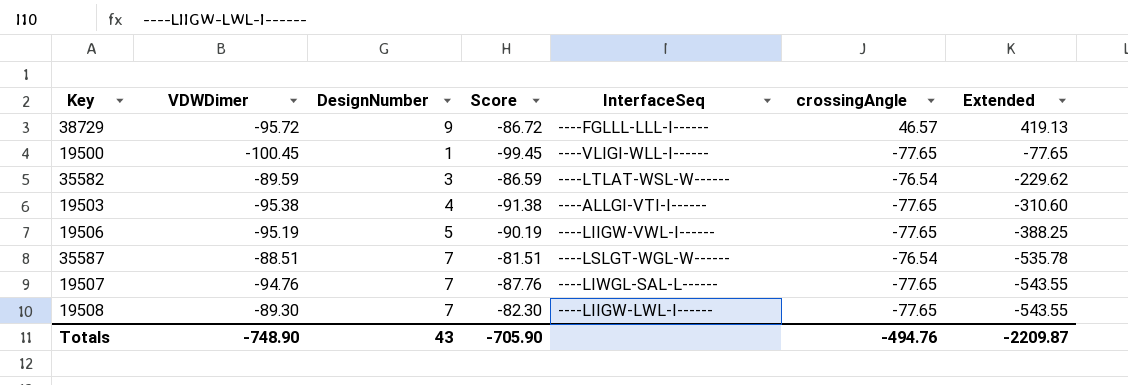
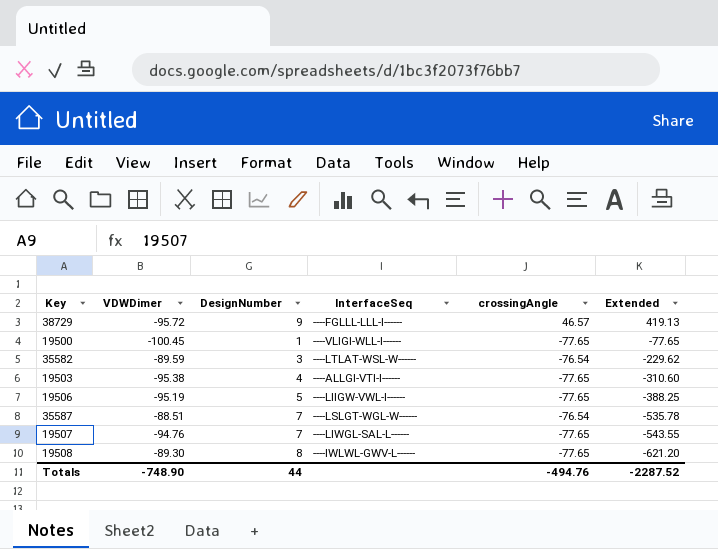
column Score | formula: [VDWDimer] + [DesignNumber] -> none
19508 | DesignNumber: 7 -> 8
19508 | InterfaceSeq: ----LIIGW-LWL-I------ -> ----IWLWL-GWV-L------
19508 | Extended: -543.55 -> -621.20
Totals | DesignNumber: 43 -> 44
Totals | Extended: -2209.87 -> -2287.52

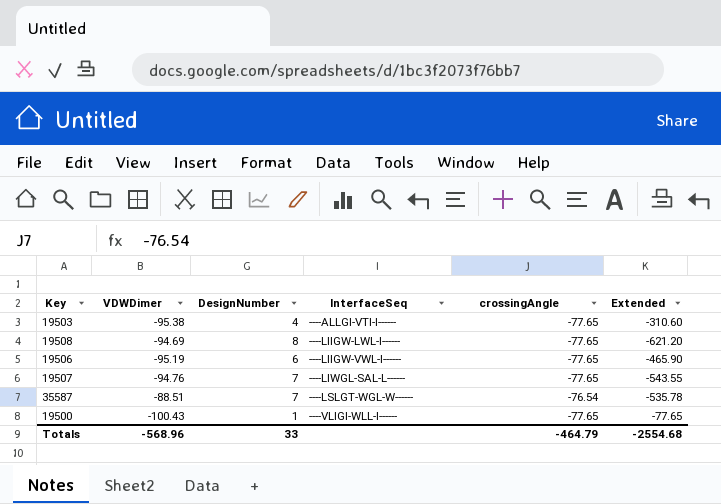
row order: Extended descending -> InterfaceSeq ascending
row 38729: -95.72 | 9 | ----FGLLL-LLL-I------ | 46.57 | 419.13 -> none
row 35582: -89.59 | 3 | ----LTLAT-WSL-W------ | -76.54 | -229.62 -> none
19508 | VDWDimer: -89.30 -> -94.69
19508 | InterfaceSeq: ----IWLWL-GWV-L------ -> ----LIIGW-LWL-I------
19506 | DesignNumber: 5 -> 6
19506 | Extended: -388.25 -> -465.90
19500 | VDWDimer: -100.45 -> -100.43
Totals | VDWDimer: -748.90 -> -568.96
Totals | DesignNumber: 44 -> 33
Totals | crossingAngle: -494.76 -> -464.79
Totals | Extended: -2287.52 -> -2554.68

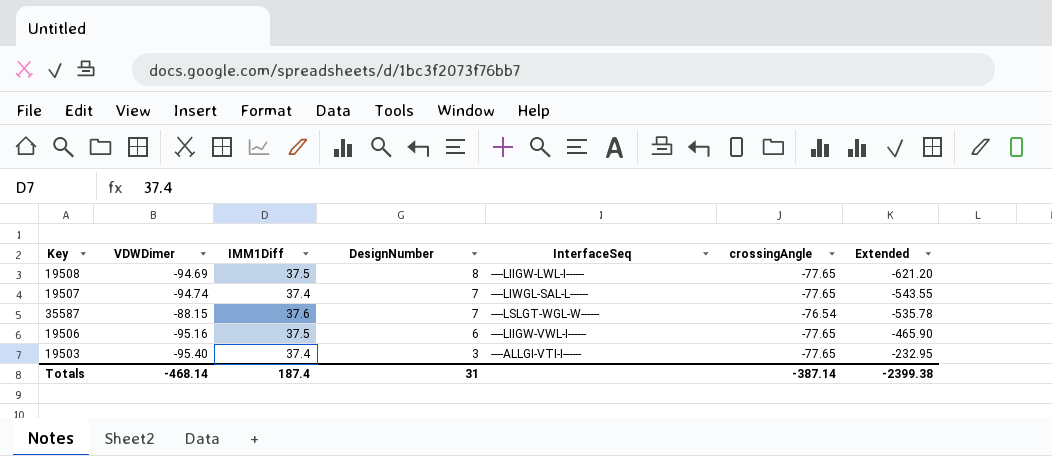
row order: InterfaceSeq ascending -> DesignNumber descending
column IMM1Diff | position: none -> 3
row 19500: -100.43 | 1 | ----VLIGI-WLL-I------ | -77.65 | -77.65 -> none
19507 | VDWDimer: -94.76 -> -94.74
35587 | VDWDimer: -88.51 -> -88.15
19506 | VDWDimer: -95.19 -> -95.16
19503 | VDWDimer: -95.38 -> -95.40
19503 | DesignNumber: 4 -> 3
19503 | Extended: -310.60 -> -232.95
Totals | VDWDimer: -568.96 -> -468.14
Totals | DesignNumber: 33 -> 31
Totals | crossingAngle: -464.79 -> -387.14
Totals | Extended: -2554.68 -> -2399.38

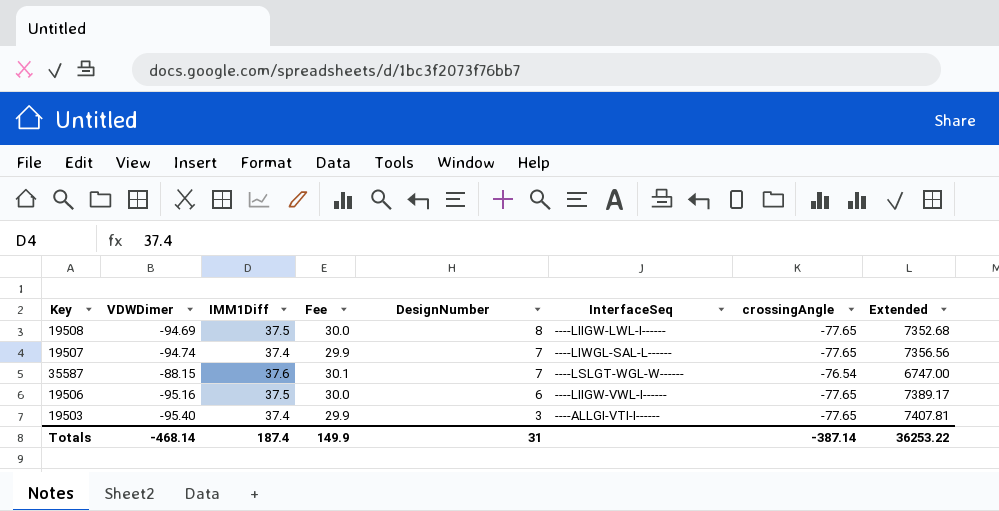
column Fee | formula: none -> [IMM1Diff] * 0.8
column Extended | formula: [DesignNumber] * [crossingAngle] -> [VDWDimer] * [crossingAngle]
Totals | Extended: -2399.38 -> 36253.22

